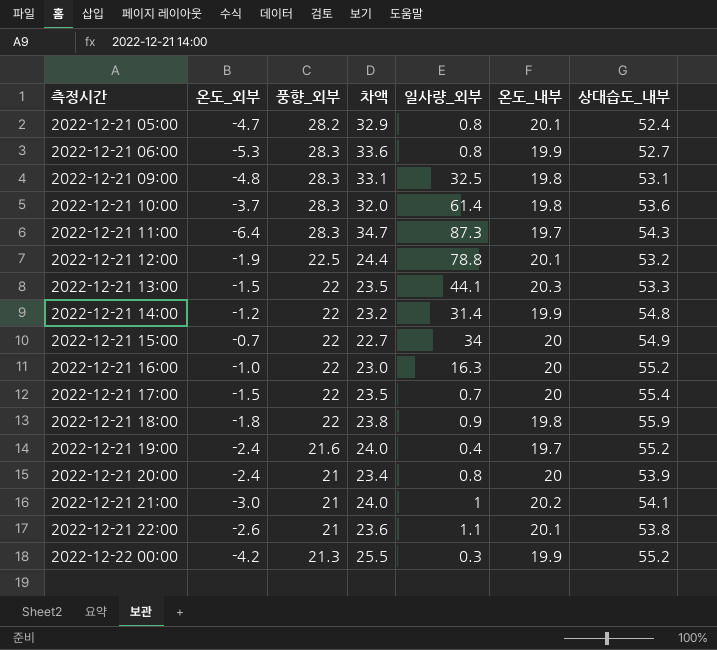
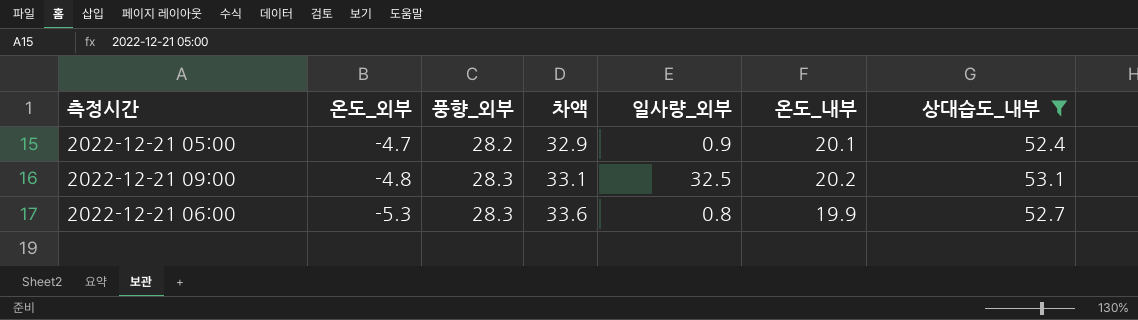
filter: none -> 상대습도_내부 <= 53.1
row order: 측정시간 ascending -> 온도_외부 descending
2022-12-21 05:00 | 일사량_외부: 0.8 -> 0.9
2022-12-21 09:00 | 온도_내부: 19.8 -> 20.2

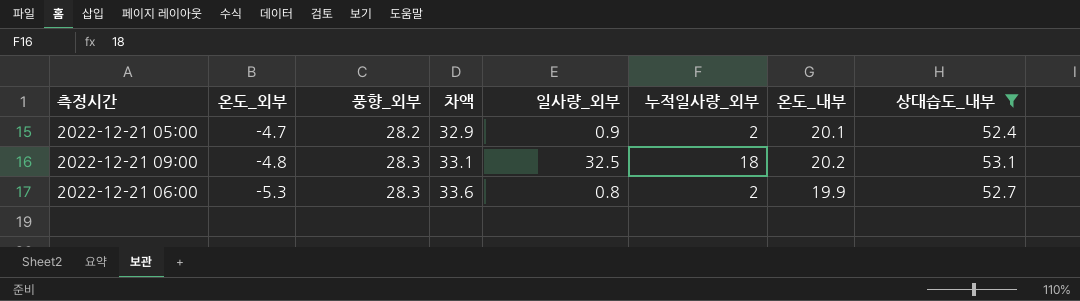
column 누적일사량_외부 | position: none -> 6

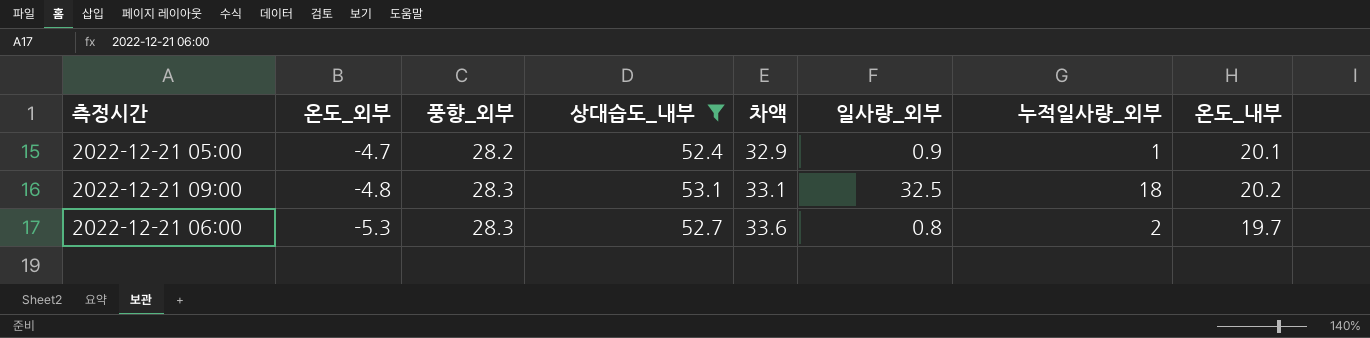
column 상대습도_내부 | position: 8 -> 4
2022-12-21 05:00 | 누적일사량_외부: 2 -> 1
2022-12-21 06:00 | 온도_내부: 19.9 -> 19.7

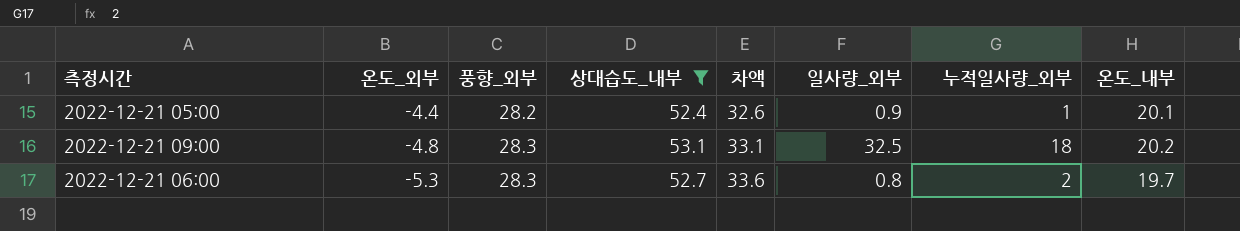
2022-12-21 05:00 | 온도_외부: -4.7 -> -4.4
2022-12-21 05:00 | 차액: 32.9 -> 32.6

